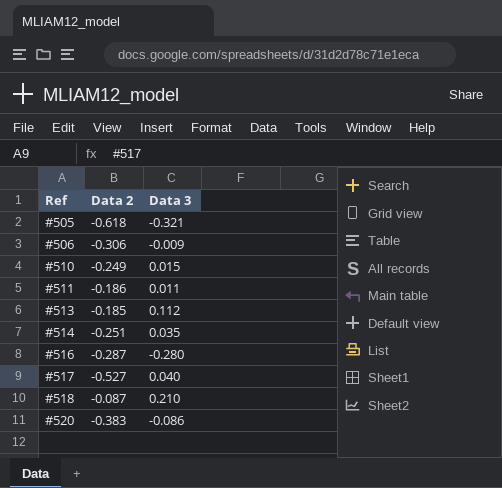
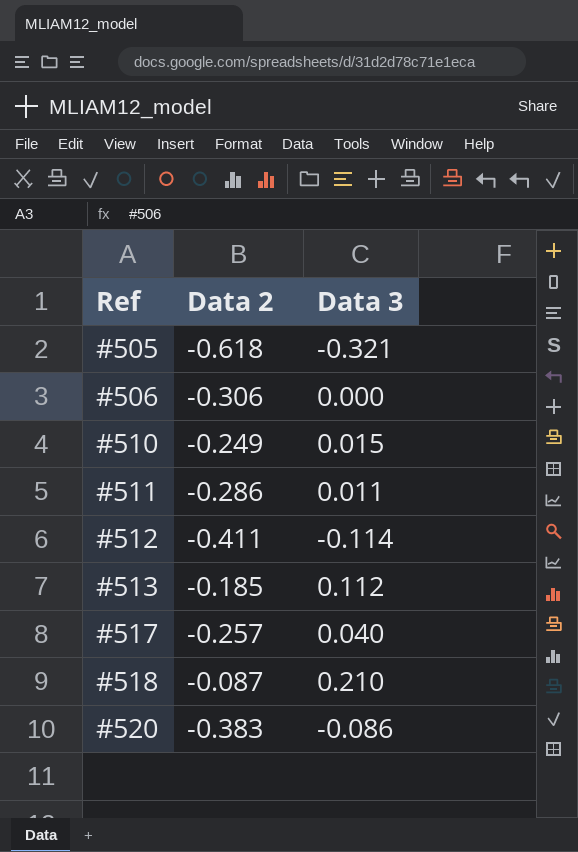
row #514: -0.251 | 0.035 -> none
row #516: -0.287 | -0.280 -> none
#506 | Data 3: -0.009 -> 0.000
#511 | Data 2: -0.186 -> -0.286
row #512: none -> -0.411 | -0.114
#517 | Data 2: -0.527 -> -0.257

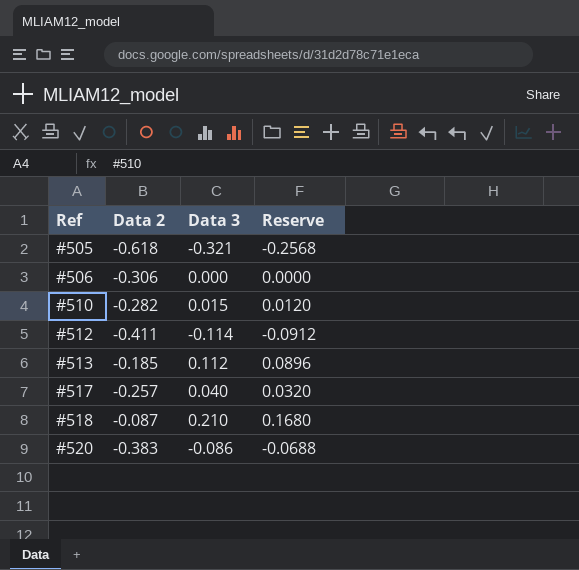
column Reserve | formula: none -> [Data 3] * 0.8
row #511: -0.286 | 0.011 -> none
#510 | Data 2: -0.249 -> -0.282

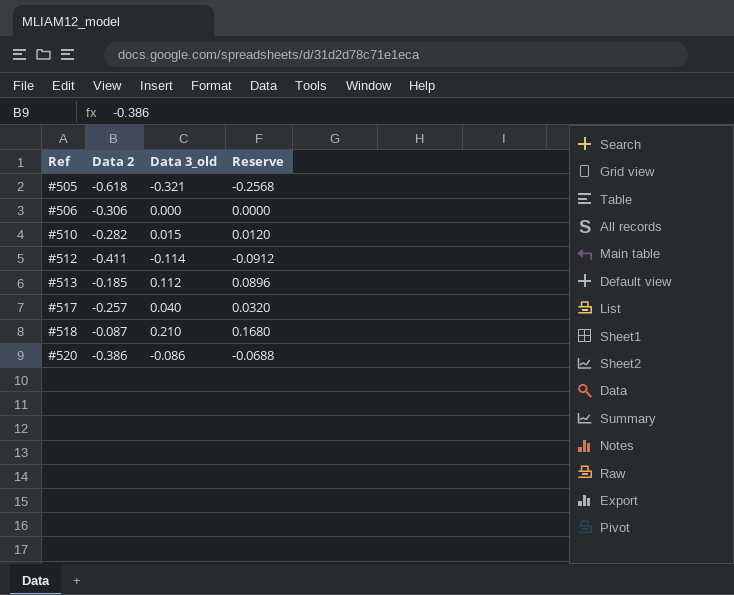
column name: Data 3 -> Data 3_old
#520 | Data 2: -0.383 -> -0.386

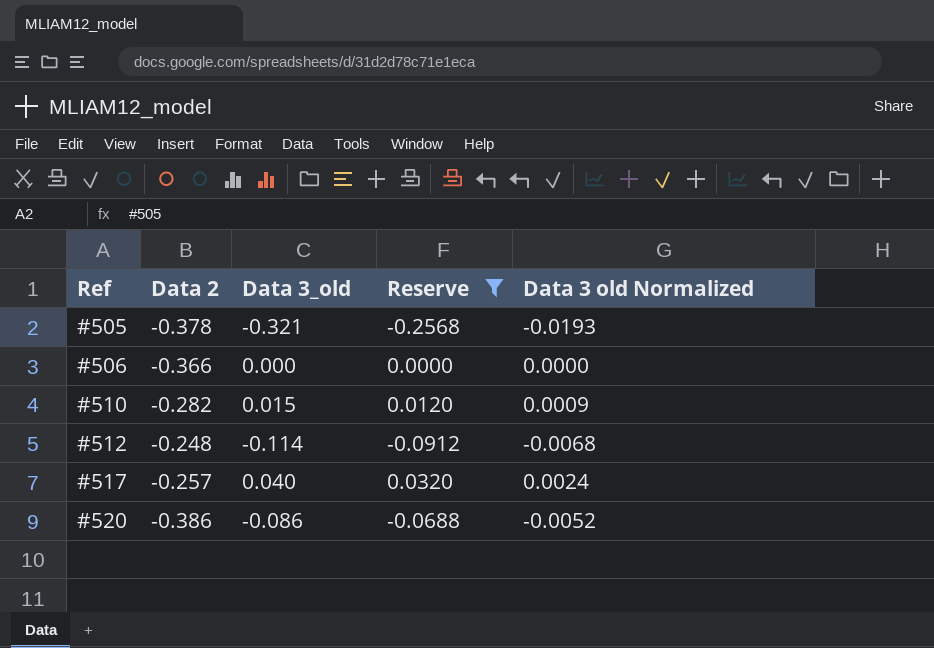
filter: none -> Reserve <= 0.0320
column Data 3 old Normalized | formula: none -> [Data 3_old] * 0.06
#505 | Data 2: -0.618 -> -0.378
#506 | Data 2: -0.306 -> -0.366
#512 | Data 2: -0.411 -> -0.248

